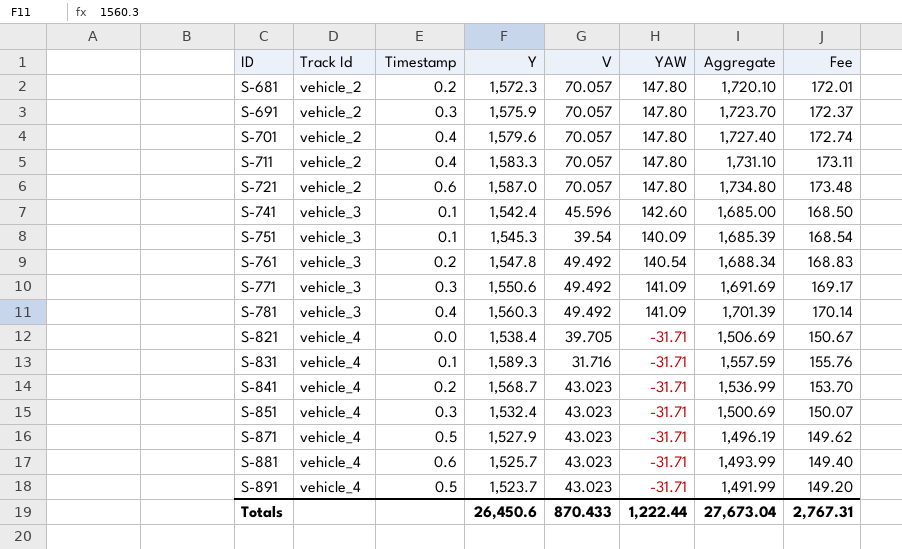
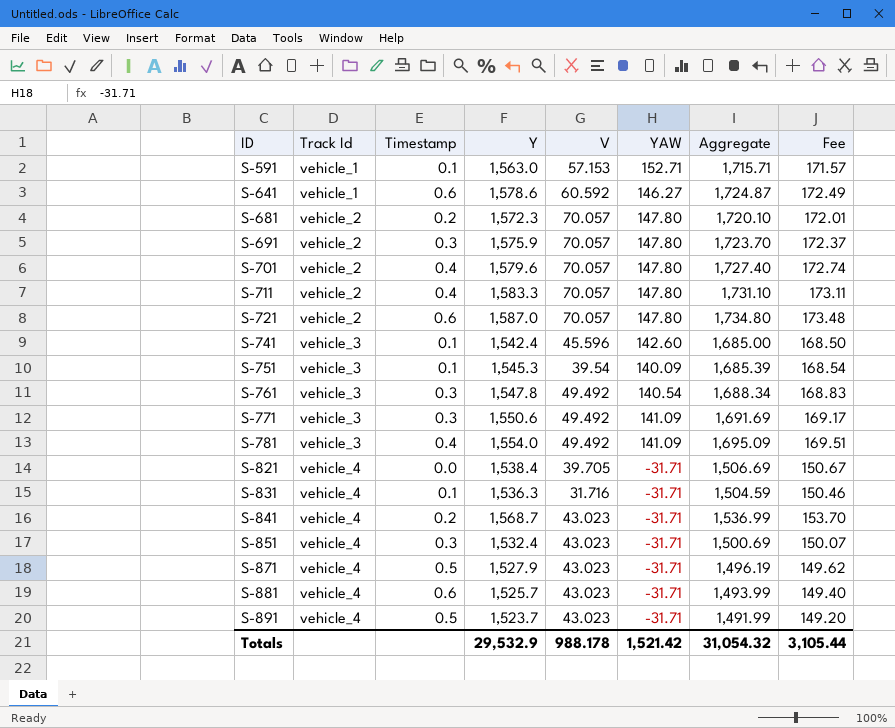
row S-591: none -> vehicle_1 | 0.1 | 1,563.0 | 57.153 | 152.71 | 1,715.71 | 171.57
row S-641: none -> vehicle_1 | 0.6 | 1,578.6 | 60.592 | 146.27 | 1,724.87 | 172.49
S-761 | Timestamp: 0.2 -> 0.3
S-781 | Y: 1,560.3 -> 1,554.0
S-781 | Aggregate: 1,701.39 -> 1,695.09
S-781 | Fee: 170.14 -> 169.51
S-831 | Y: 1,589.3 -> 1,536.3
S-831 | Aggregate: 1,557.59 -> 1,504.59
S-831 | Fee: 155.76 -> 150.46
Totals | Y: 26,450.6 -> 29,532.9
Totals | V: 870.433 -> 988.178
Totals | YAW: 1,222.44 -> 1,521.42
Totals | Aggregate: 27,673.04 -> 31,054.32
Totals | Fee: 2,767.31 -> 3,105.44

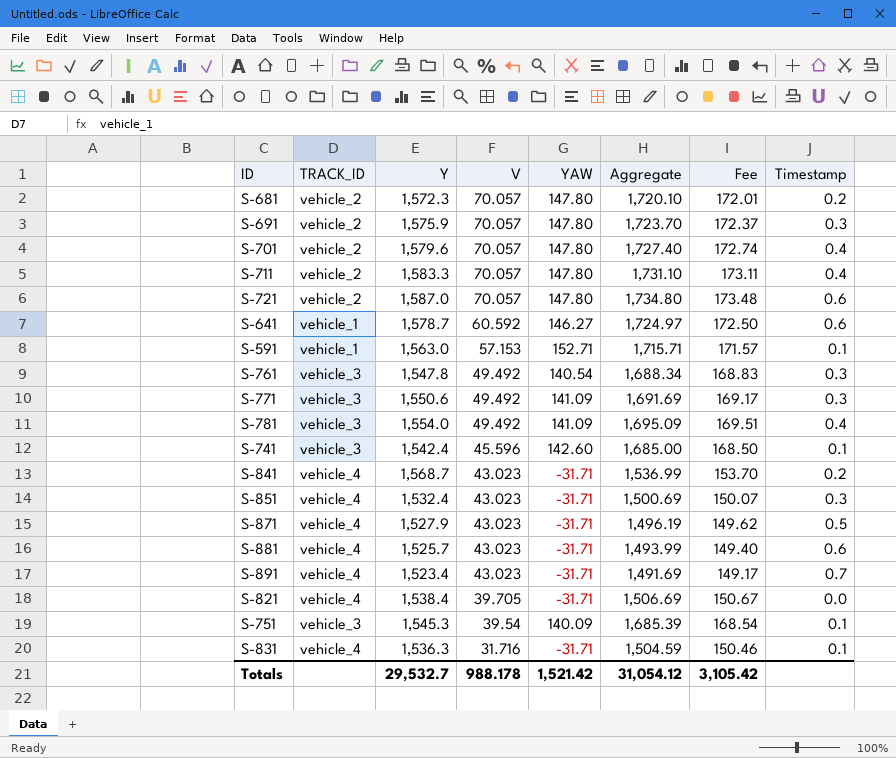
row order: ID ascending -> V descending
column name: Track Id -> TRACK_ID
column Timestamp | position: 3 -> 8
S-641 | Y: 1,578.6 -> 1,578.7
S-641 | Aggregate: 1,724.87 -> 1,724.97
S-641 | Fee: 172.49 -> 172.50
S-891 | Y: 1,523.7 -> 1,523.4
S-891 | Aggregate: 1,491.99 -> 1,491.69
S-891 | Fee: 149.20 -> 149.17
S-891 | Timestamp: 0.5 -> 0.7
Totals | Y: 29,532.9 -> 29,532.7
Totals | Aggregate: 31,054.32 -> 31,054.12
Totals | Fee: 3,105.44 -> 3,105.42

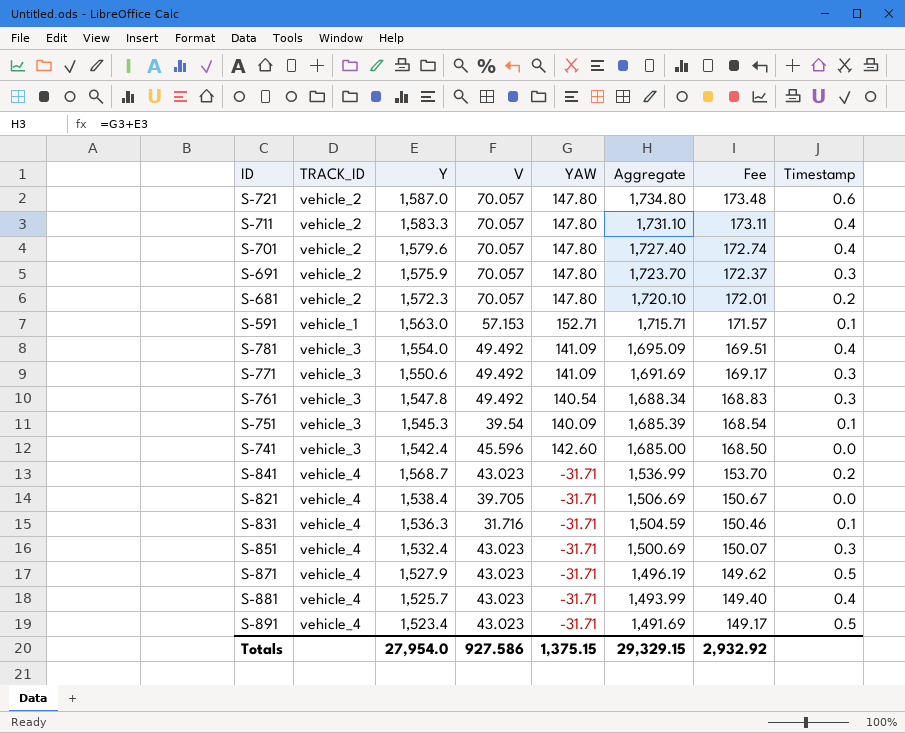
row order: V descending -> Aggregate descending
row S-641: vehicle_1 | 1,578.7 | 60.592 | 146.27 | 1,724.97 | 172.50 | 0.6 -> none
S-741 | Timestamp: 0.1 -> 0.0
S-881 | Timestamp: 0.6 -> 0.4
S-891 | Timestamp: 0.7 -> 0.5
Totals | Y: 29,532.7 -> 27,954.0
Totals | V: 988.178 -> 927.586
Totals | YAW: 1,521.42 -> 1,375.15
Totals | Aggregate: 31,054.12 -> 29,329.15
Totals | Fee: 3,105.42 -> 2,932.92

